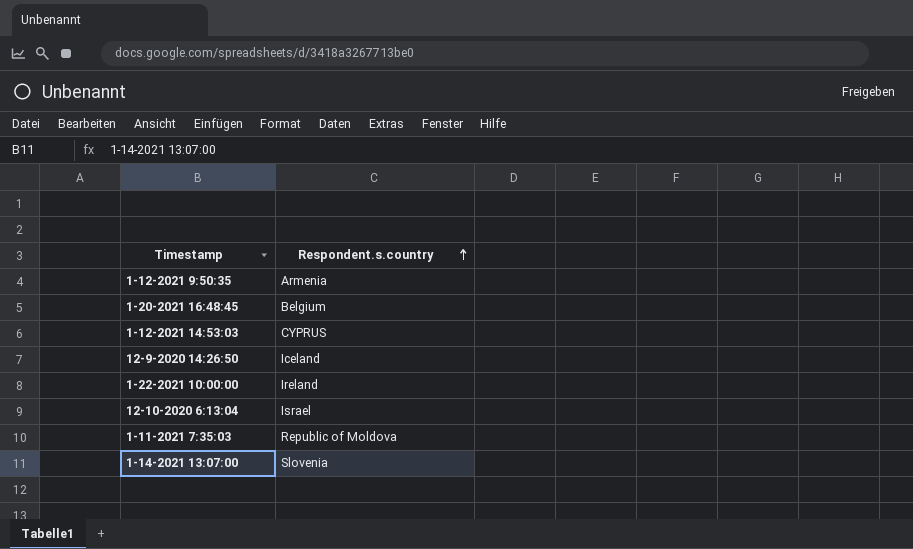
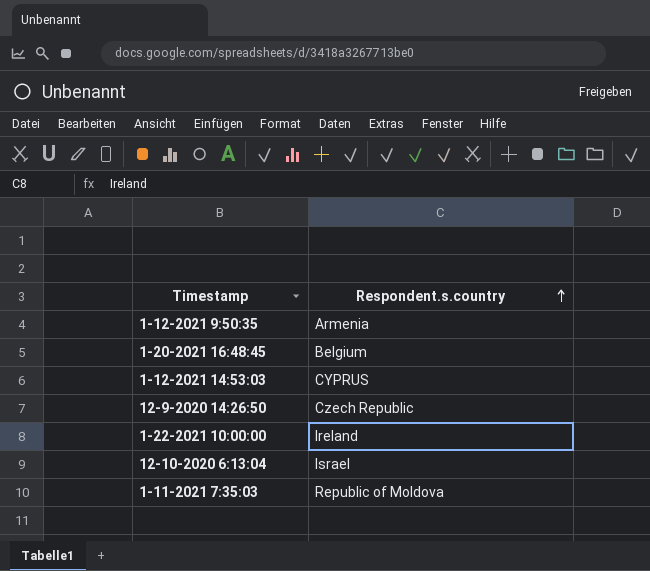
row 1-14-2021 13:07:00: Slovenia -> none
12-9-2020 14:26:50 | Respondent.s.country: Iceland -> Czech Republic

